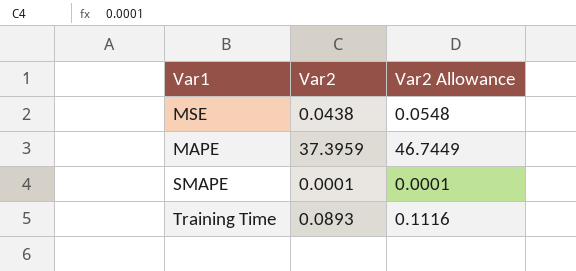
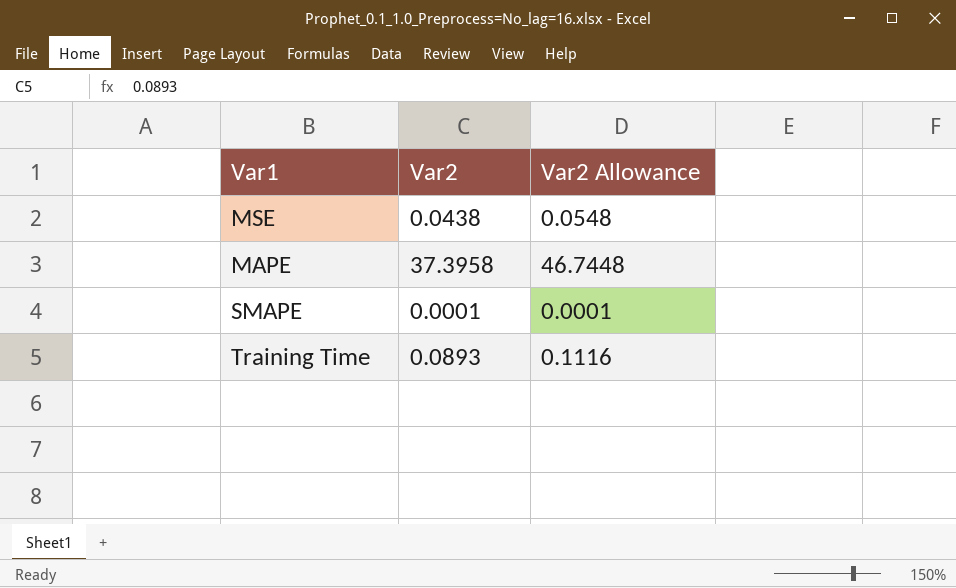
MAPE | Var2: 37.3959 -> 37.3958
MAPE | Var2 Allowance: 46.7449 -> 46.7448

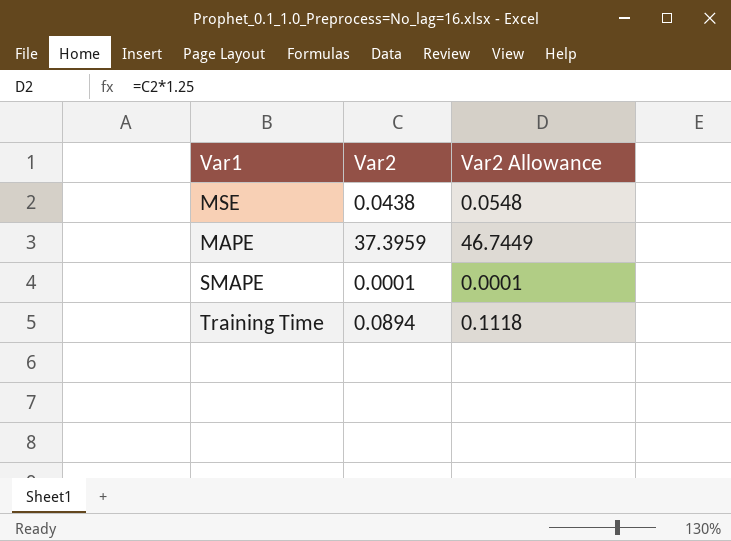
MAPE | Var2: 37.3958 -> 37.3959
MAPE | Var2 Allowance: 46.7448 -> 46.7449
Training Time | Var2: 0.0893 -> 0.0894
Training Time | Var2 Allowance: 0.1116 -> 0.1118

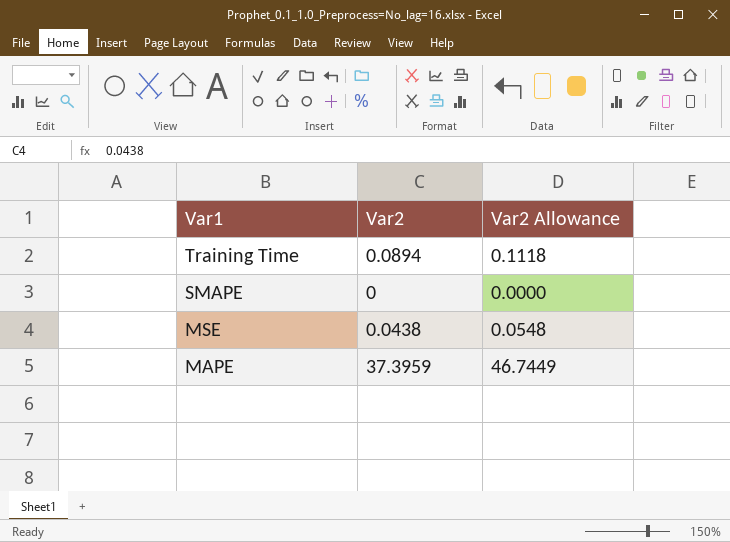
row order: none -> Var1 descending
SMAPE | Var2: 0.0001 -> 0
SMAPE | Var2 Allowance: 0.0001 -> 0.0000

